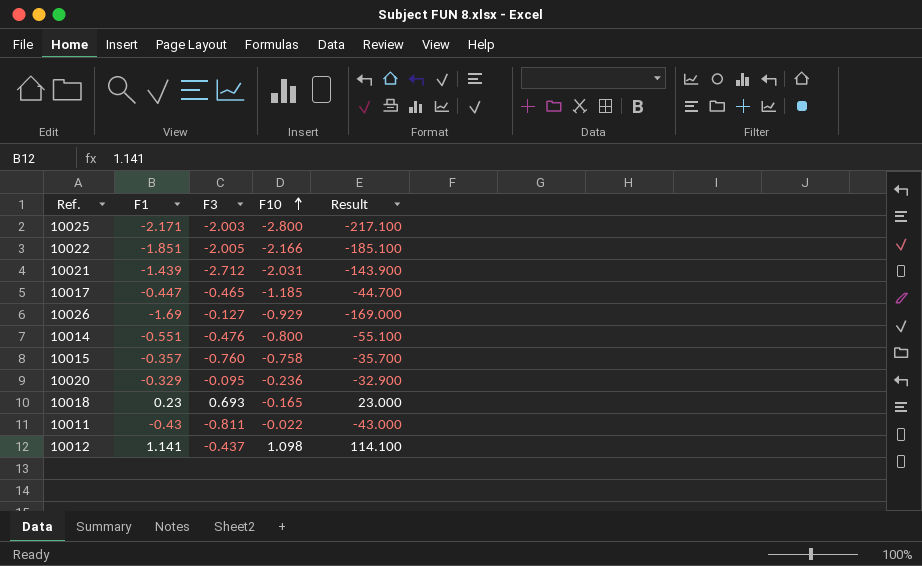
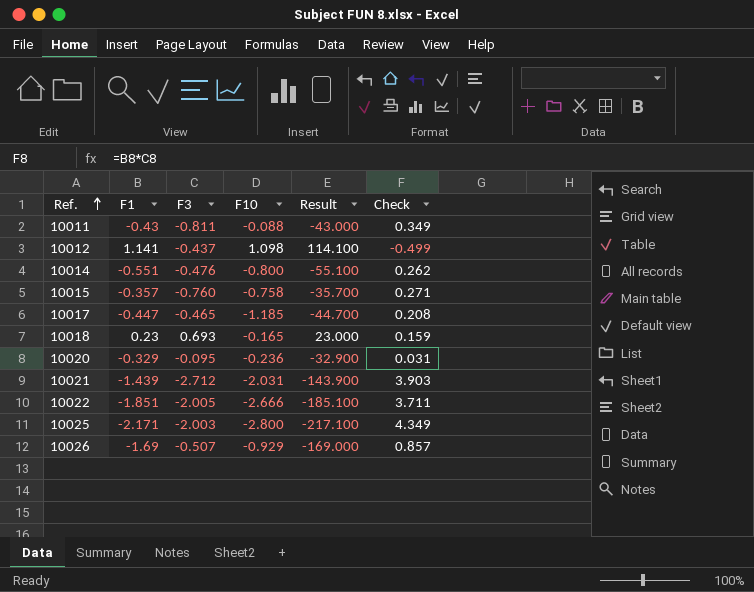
row order: F10 ascending -> Ref. ascending
column Check | formula: none -> [F1] * [F3]
10011 | F10: -0.022 -> -0.088
10022 | F10: -2.166 -> -2.666
10026 | F3: -0.127 -> -0.507

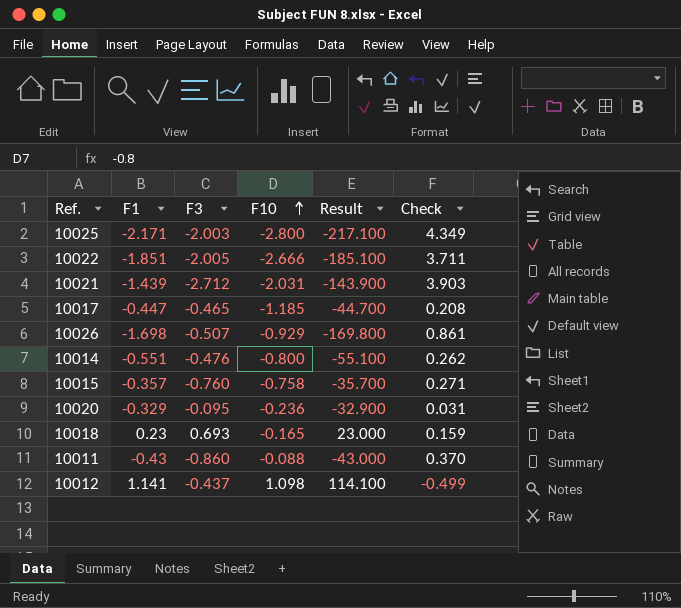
row order: Ref. ascending -> F10 ascending
10026 | F1: -1.69 -> -1.698
10026 | Result: -169.000 -> -169.800
10026 | Check: 0.857 -> 0.861
10011 | F3: -0.811 -> -0.860
10011 | Check: 0.349 -> 0.370

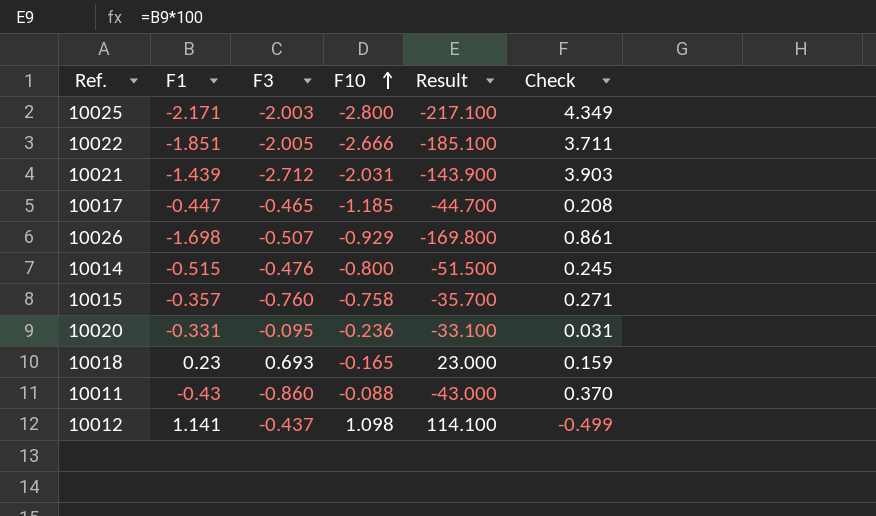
10014 | F1: -0.551 -> -0.515
10014 | Result: -55.100 -> -51.500
10014 | Check: 0.262 -> 0.245
10020 | F1: -0.329 -> -0.331
10020 | Result: -32.900 -> -33.100

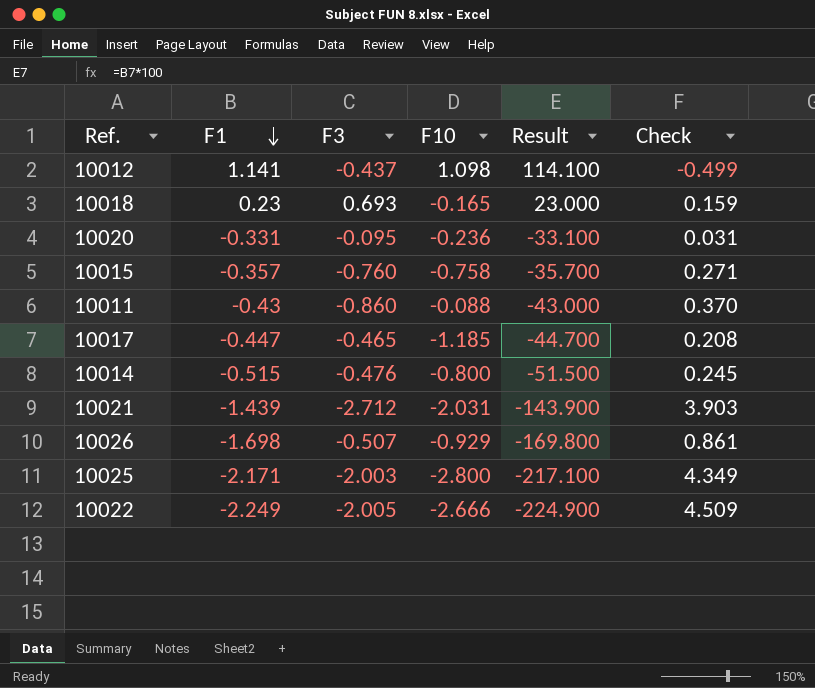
row order: F10 ascending -> F1 descending
10022 | F1: -1.851 -> -2.249
10022 | Result: -185.100 -> -224.900
10022 | Check: 3.711 -> 4.509

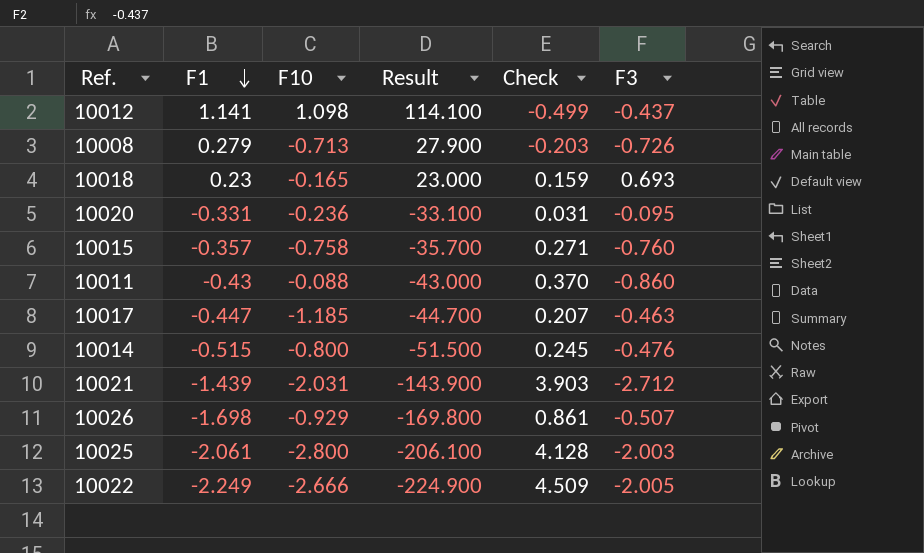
column F3 | position: 3 -> 6
row 10008: none -> 0.279 | -0.713 | 27.900 | -0.203 | -0.726
10017 | Check: 0.208 -> 0.207
10017 | F3: -0.465 -> -0.463
10025 | F1: -2.171 -> -2.061
10025 | Result: -217.100 -> -206.100
10025 | Check: 4.349 -> 4.128

